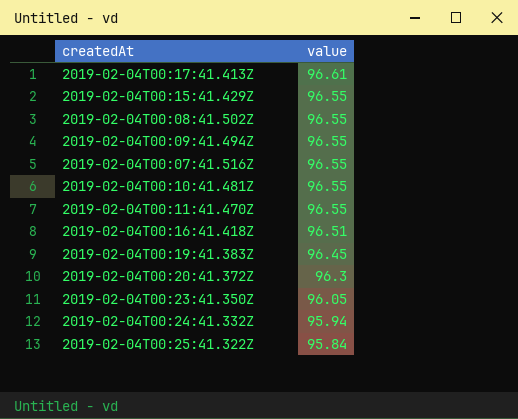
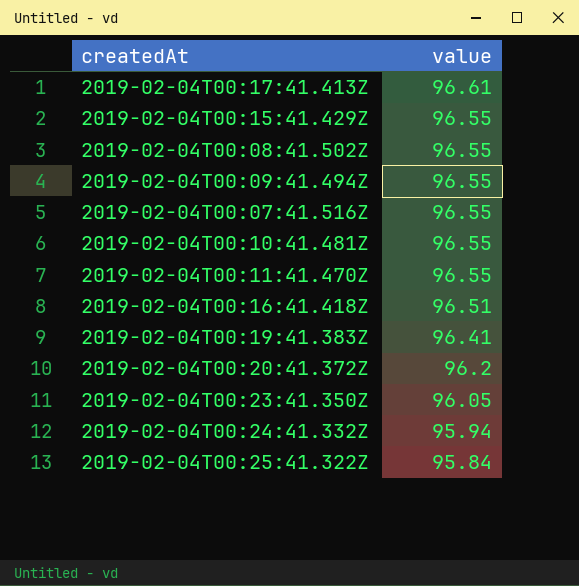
2019-02-04T00:19:41.383Z | value: 96.45 -> 96.41
2019-02-04T00:20:41.372Z | value: 96.3 -> 96.2

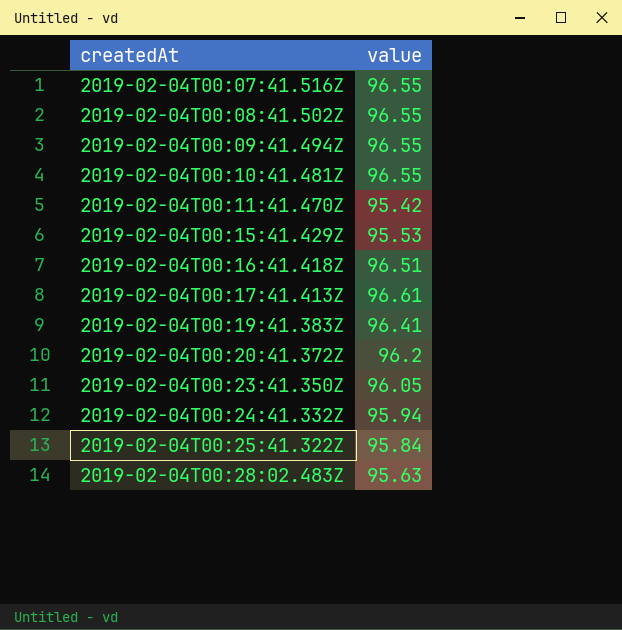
row order: value descending -> createdAt ascending
2019-02-04T00:11:41.470Z | value: 96.55 -> 95.42
2019-02-04T00:15:41.429Z | value: 96.55 -> 95.53
row 2019-02-04T00:28:02.483Z: none -> 95.63

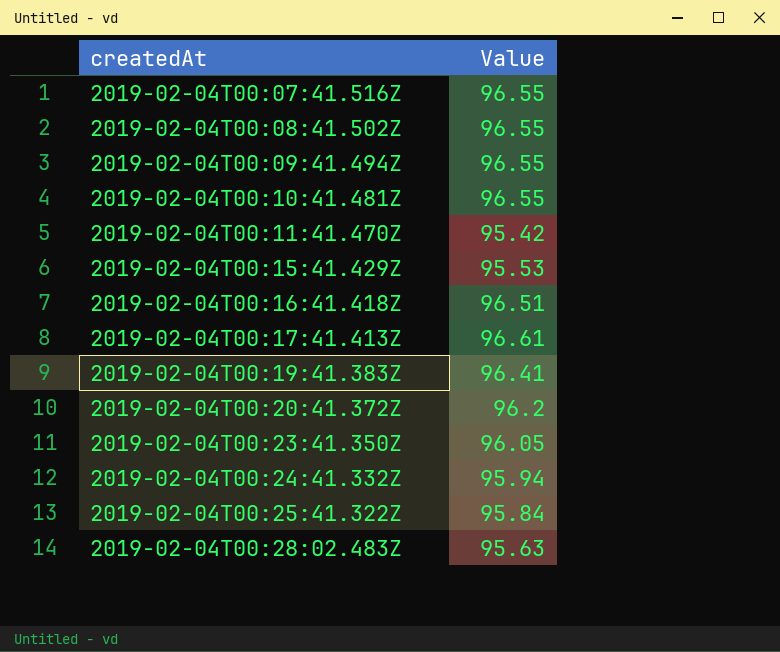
column name: value -> Value

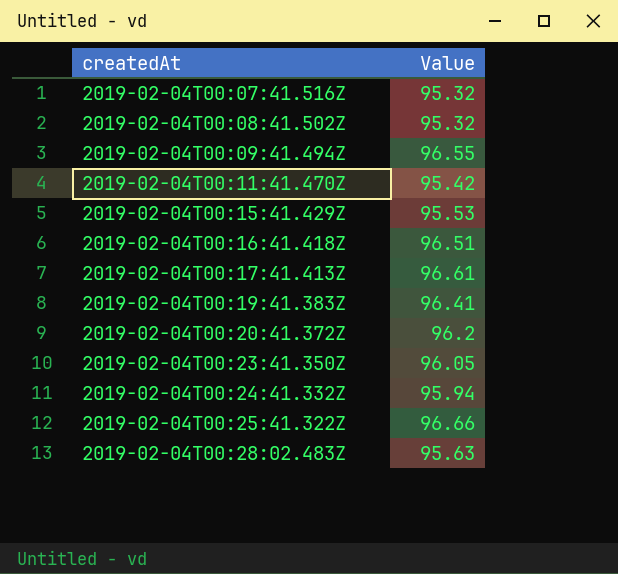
row 2019-02-04T00:10:41.481Z: 96.55 -> none
2019-02-04T00:07:41.516Z | Value: 96.55 -> 95.32
2019-02-04T00:08:41.502Z | Value: 96.55 -> 95.32
2019-02-04T00:25:41.322Z | Value: 95.84 -> 96.66

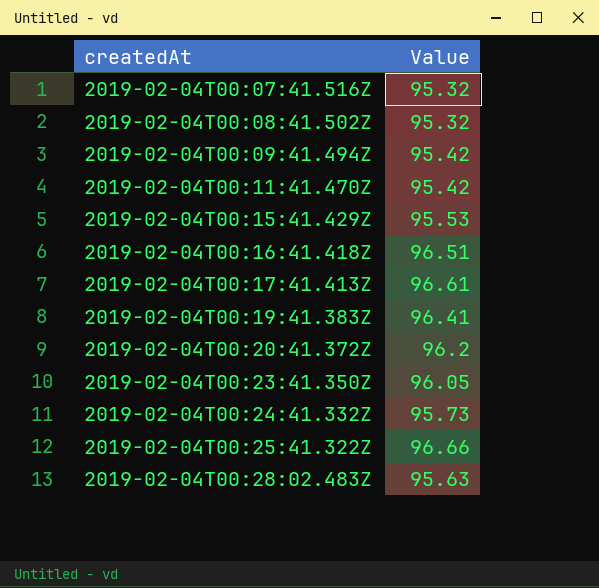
2019-02-04T00:09:41.494Z | Value: 96.55 -> 95.42
2019-02-04T00:24:41.332Z | Value: 95.94 -> 95.73

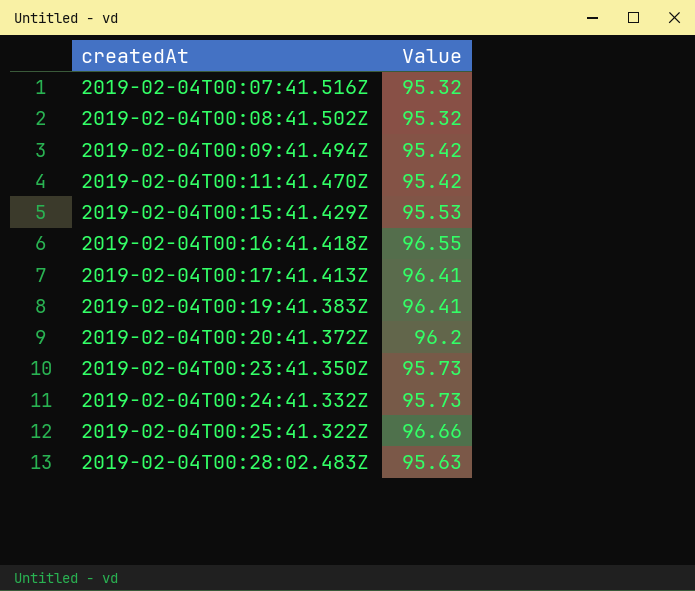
2019-02-04T00:16:41.418Z | Value: 96.51 -> 96.55
2019-02-04T00:17:41.413Z | Value: 96.61 -> 96.41
2019-02-04T00:23:41.350Z | Value: 96.05 -> 95.73

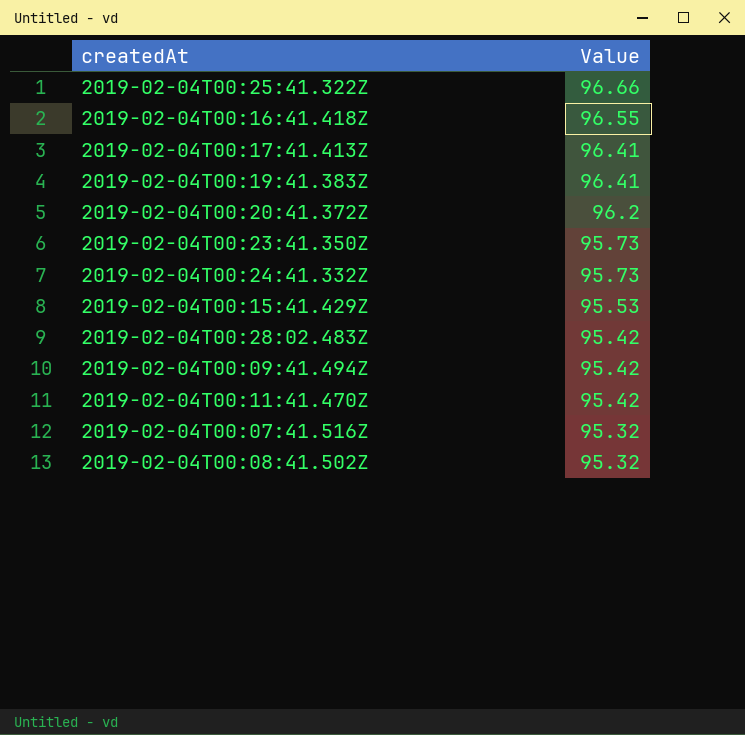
row order: createdAt ascending -> Value descending
2019-02-04T00:28:02.483Z | Value: 95.63 -> 95.42

